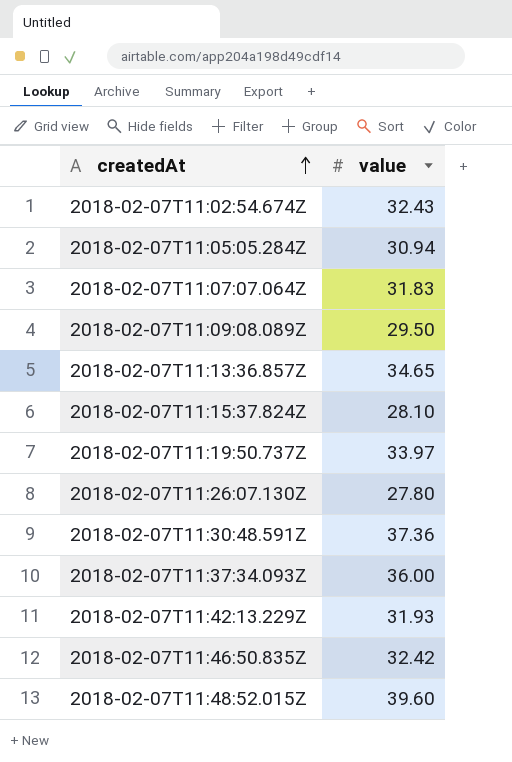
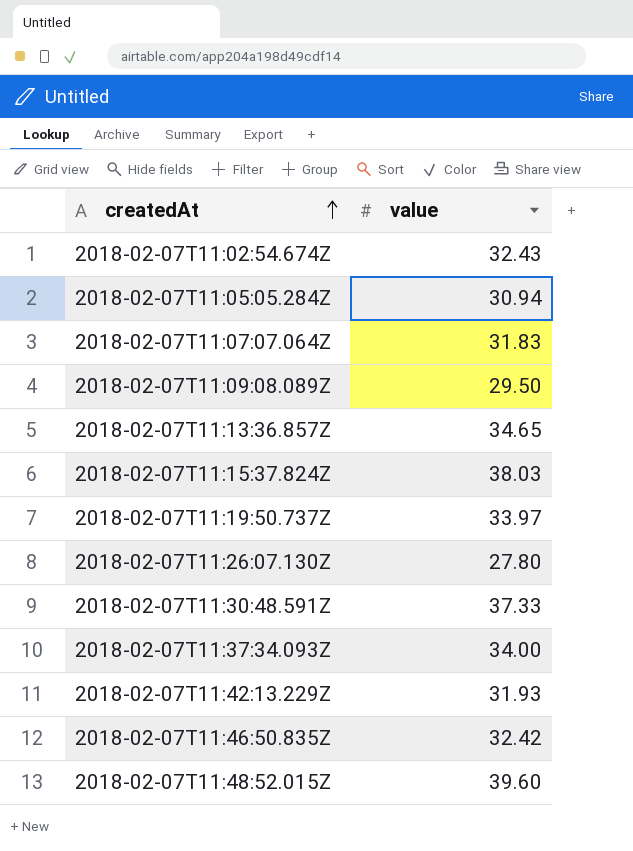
2018-02-07T11:15:37.824Z | value: 28.10 -> 38.03
2018-02-07T11:30:48.591Z | value: 37.36 -> 37.33
2018-02-07T11:37:34.093Z | value: 36.00 -> 34.00

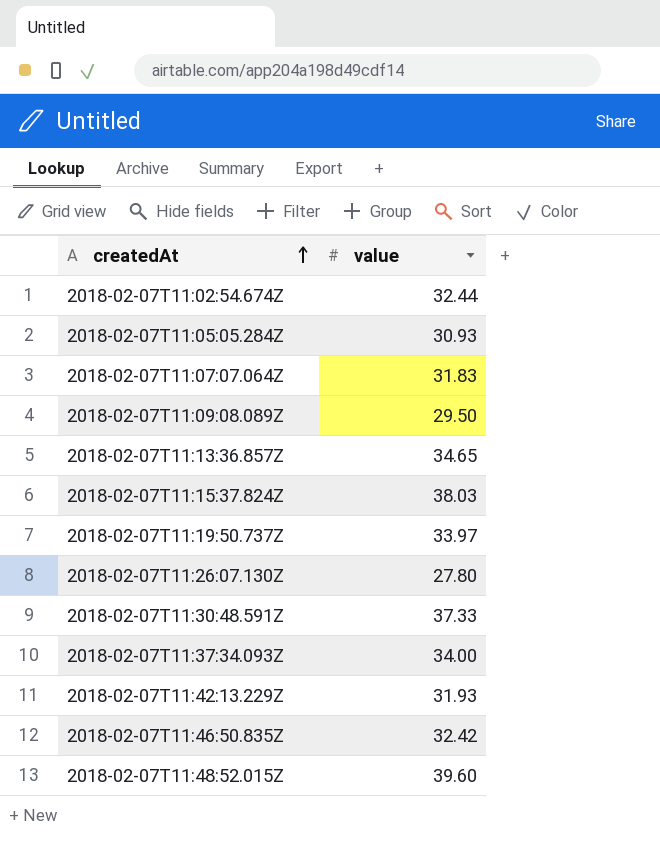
2018-02-07T11:02:54.674Z | value: 32.43 -> 32.44
2018-02-07T11:05:05.284Z | value: 30.94 -> 30.93

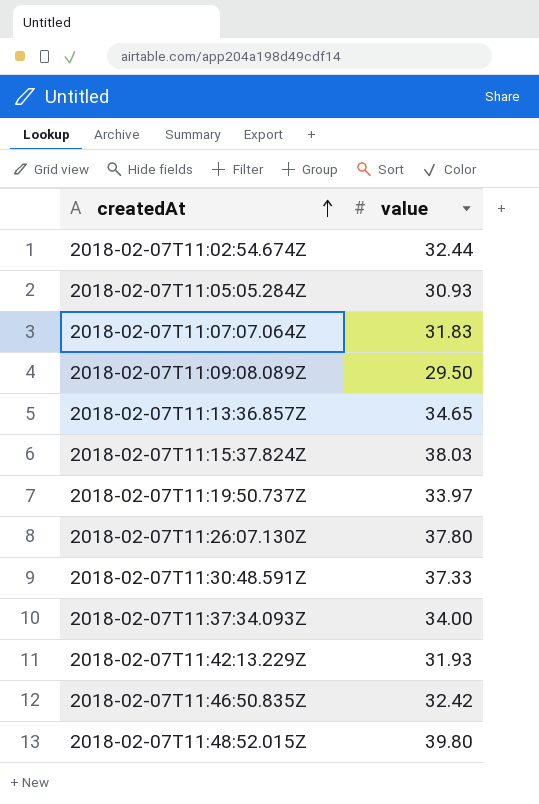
2018-02-07T11:26:07.130Z | value: 27.80 -> 37.80
2018-02-07T11:48:52.015Z | value: 39.60 -> 39.80

